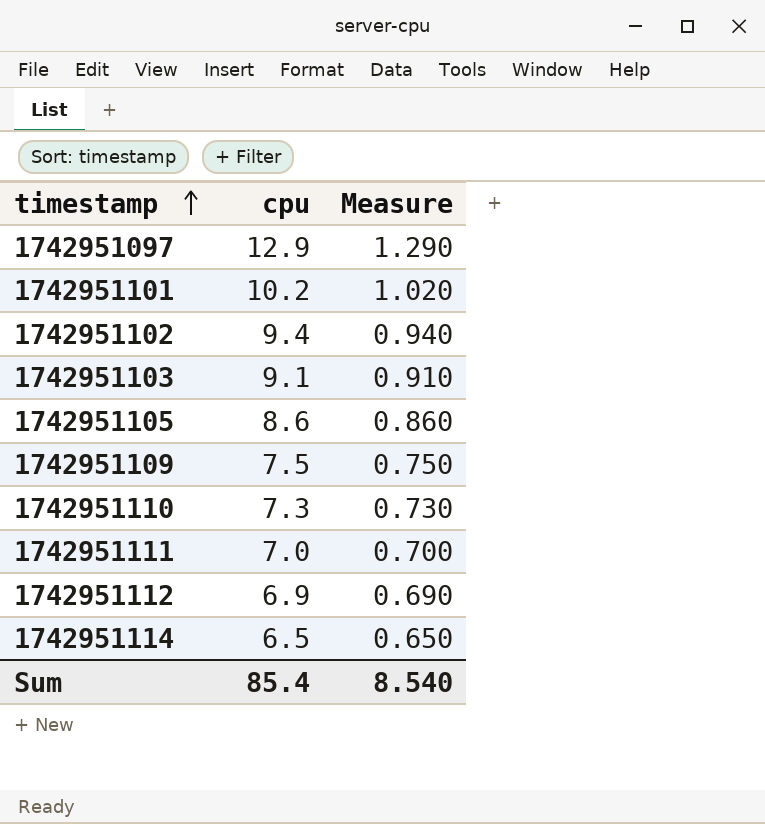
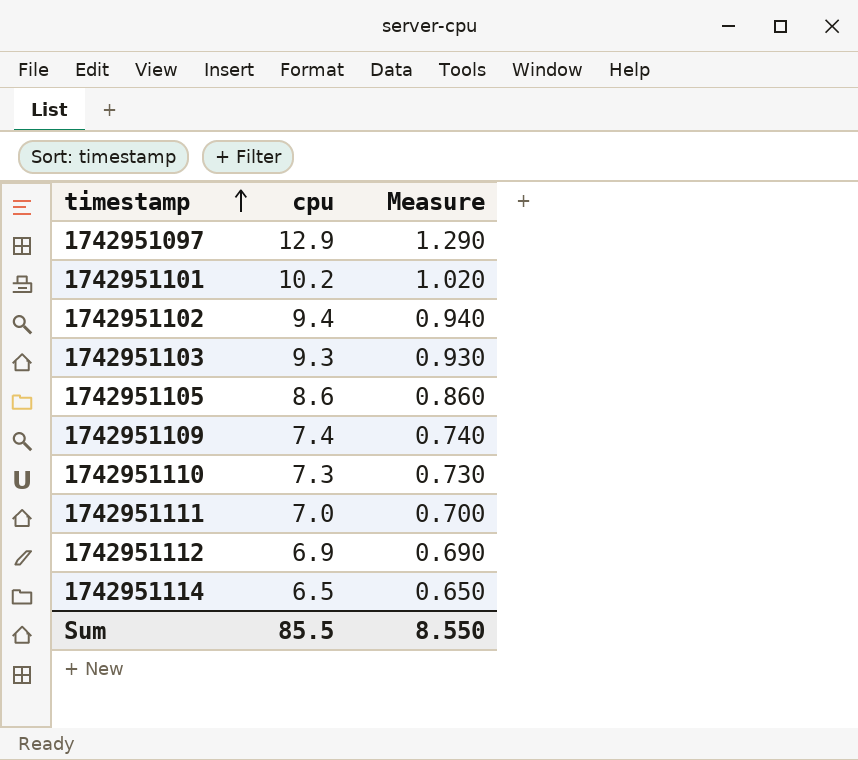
1742951103 | cpu: 9.1 -> 9.3
1742951103 | Measure: 0.910 -> 0.930
1742951109 | cpu: 7.5 -> 7.4
1742951109 | Measure: 0.750 -> 0.740
Sum | cpu: 85.4 -> 85.5
Sum | Measure: 8.540 -> 8.550

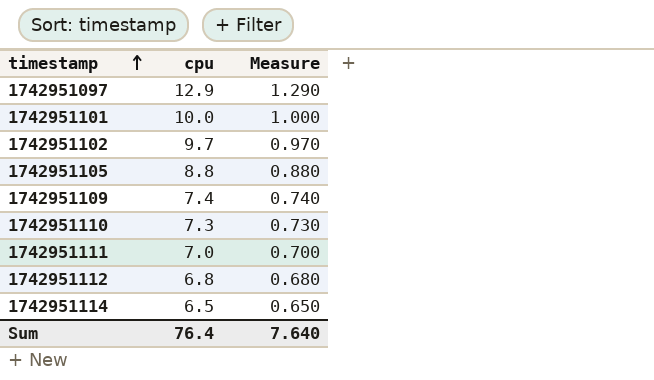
row 1742951103: 9.3 | 0.930 -> none
1742951101 | cpu: 10.2 -> 10.0
1742951101 | Measure: 1.020 -> 1.000
1742951102 | cpu: 9.4 -> 9.7
1742951102 | Measure: 0.940 -> 0.970
1742951105 | cpu: 8.6 -> 8.8
1742951105 | Measure: 0.860 -> 0.880
1742951112 | cpu: 6.9 -> 6.8
1742951112 | Measure: 0.690 -> 0.680
Sum | cpu: 85.5 -> 76.4
Sum | Measure: 8.550 -> 7.640

